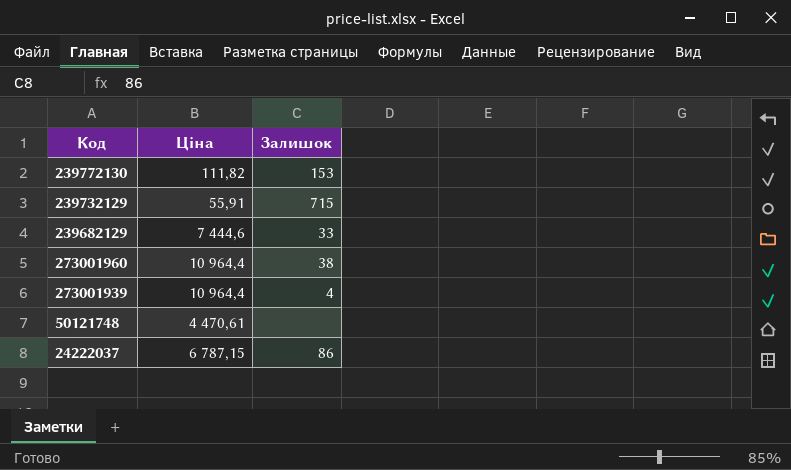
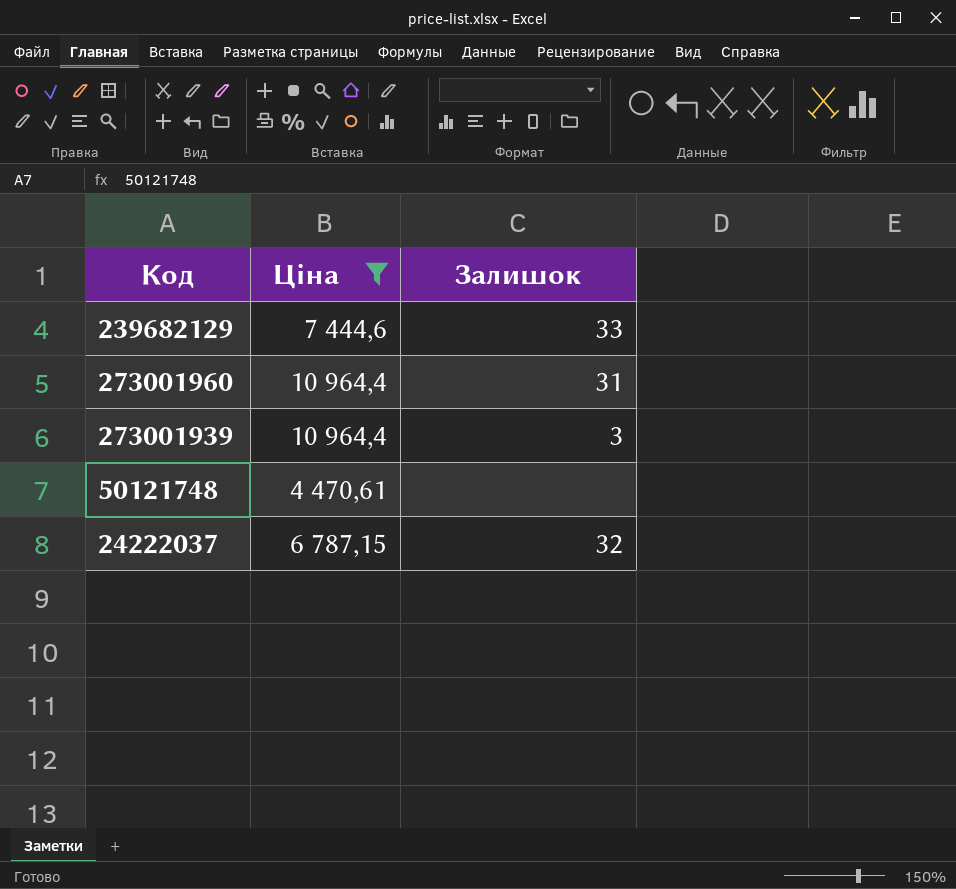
filter: none -> Ціна >= 4 470,61
273001960 | Залишок: 38 -> 31
273001939 | Залишок: 4 -> 3
24222037 | Залишок: 86 -> 32

